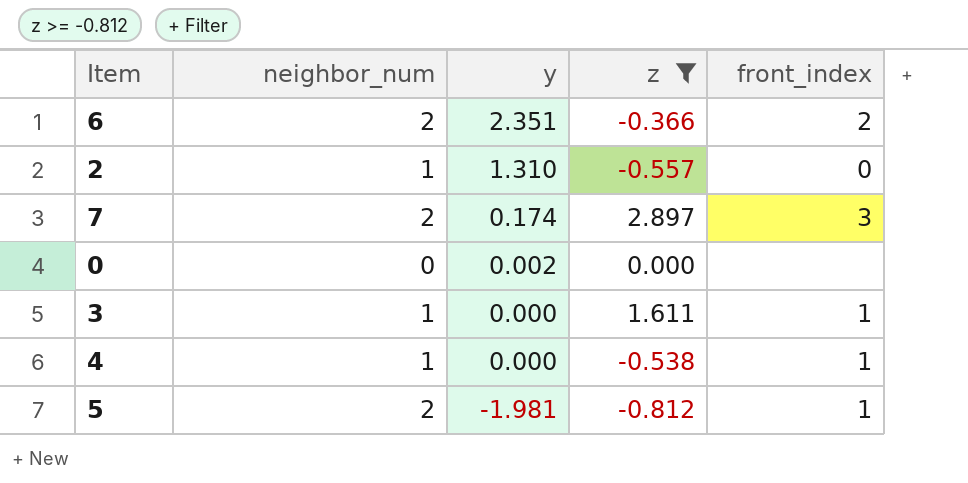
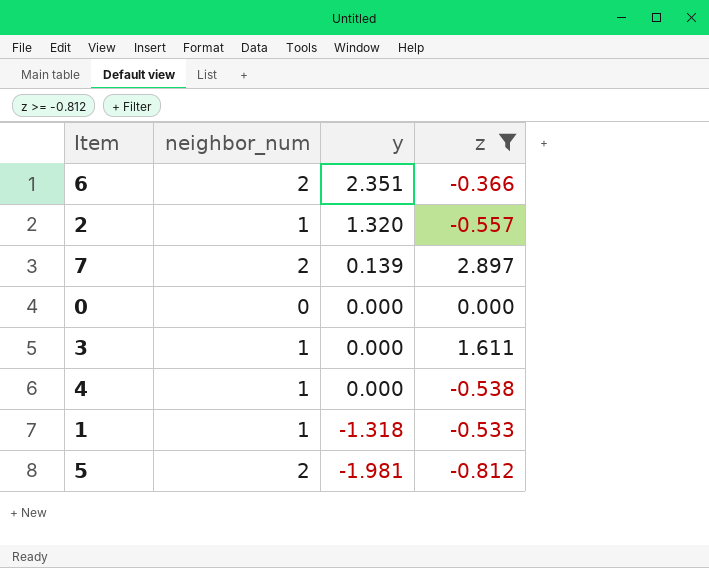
column front_index | position: 5 -> none
2 | y: 1.310 -> 1.320
7 | y: 0.174 -> 0.139
0 | y: 0.002 -> 0.000
row 1: none -> 1 | -1.318 | -0.533

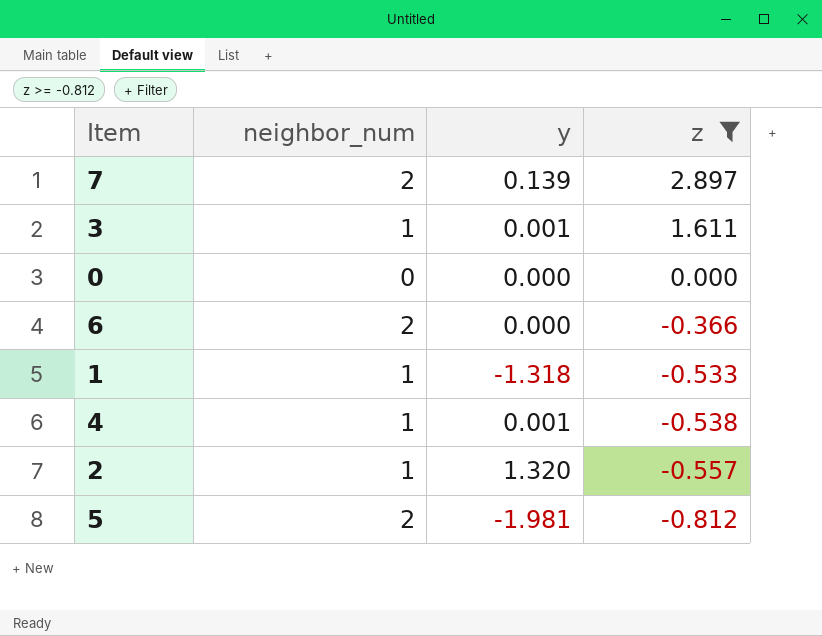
row order: y descending -> z descending
3 | y: 0.000 -> 0.001
6 | y: 2.351 -> 0.000
4 | y: 0.000 -> 0.001

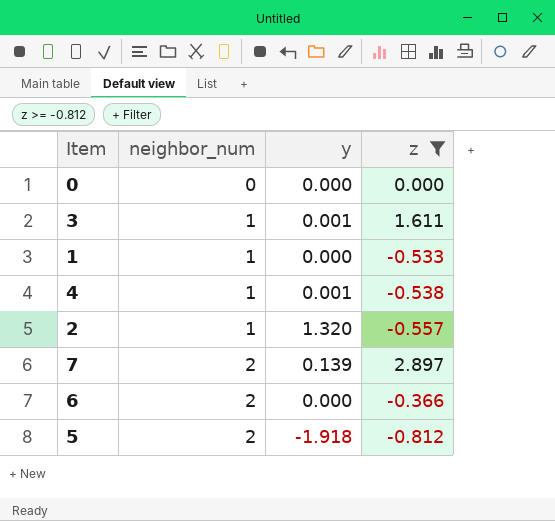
row order: z descending -> neighbor_num ascending
1 | y: -1.318 -> 0.000
5 | y: -1.981 -> -1.918

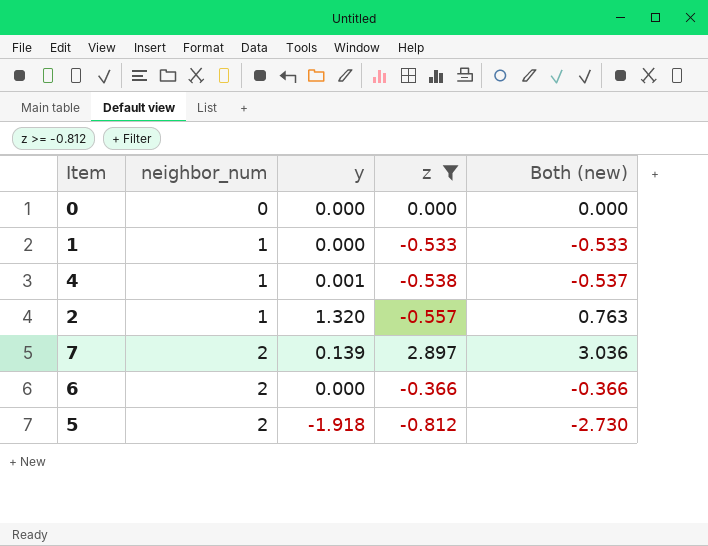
column Both (new) | formula: none -> [y] + [z]
row 3: 1 | 0.001 | 1.611 -> none

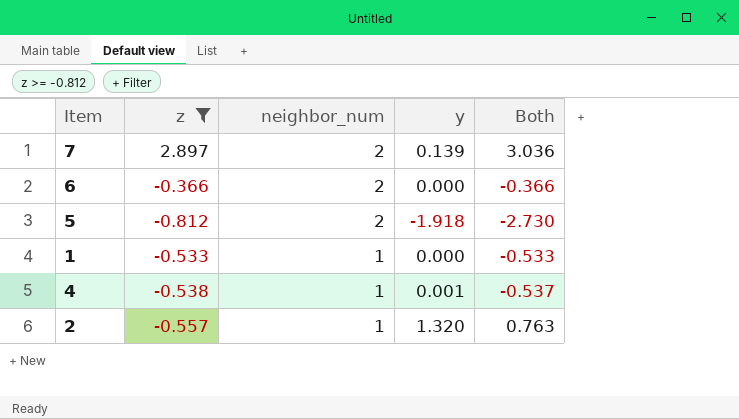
row order: neighbor_num ascending -> neighbor_num descending
column z | position: 4 -> 2
column name: Both (new) -> Both
row 0: 0 | 0.000 | 0.000 | 0.000 -> none

